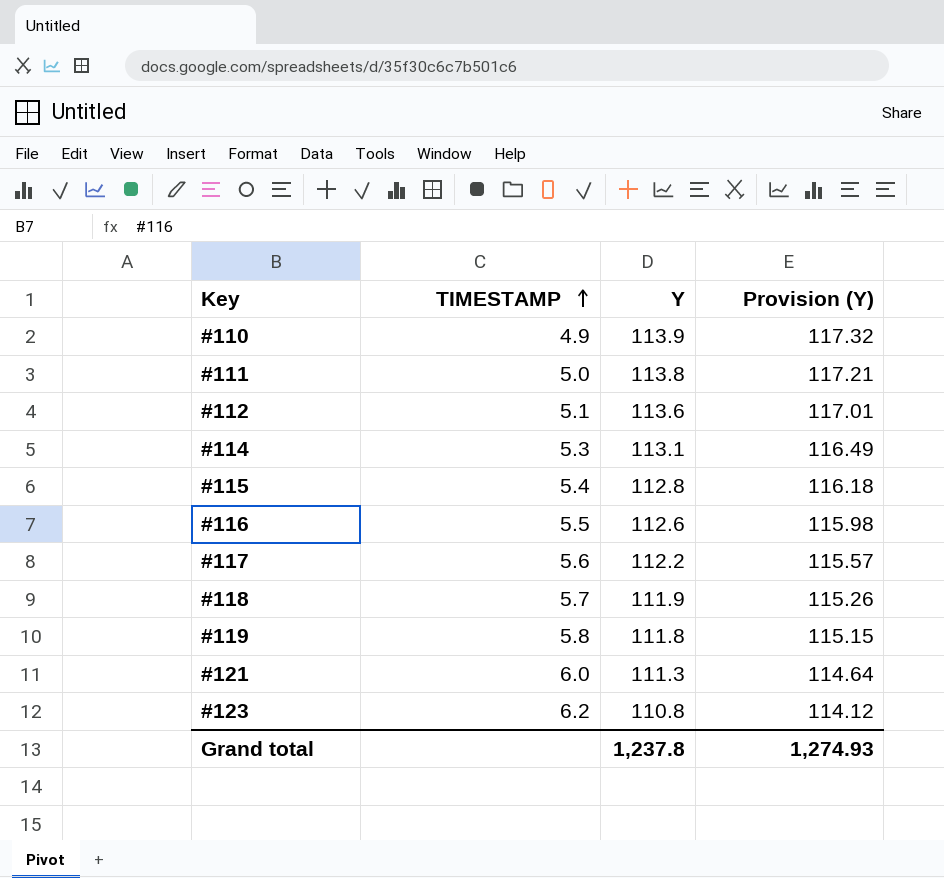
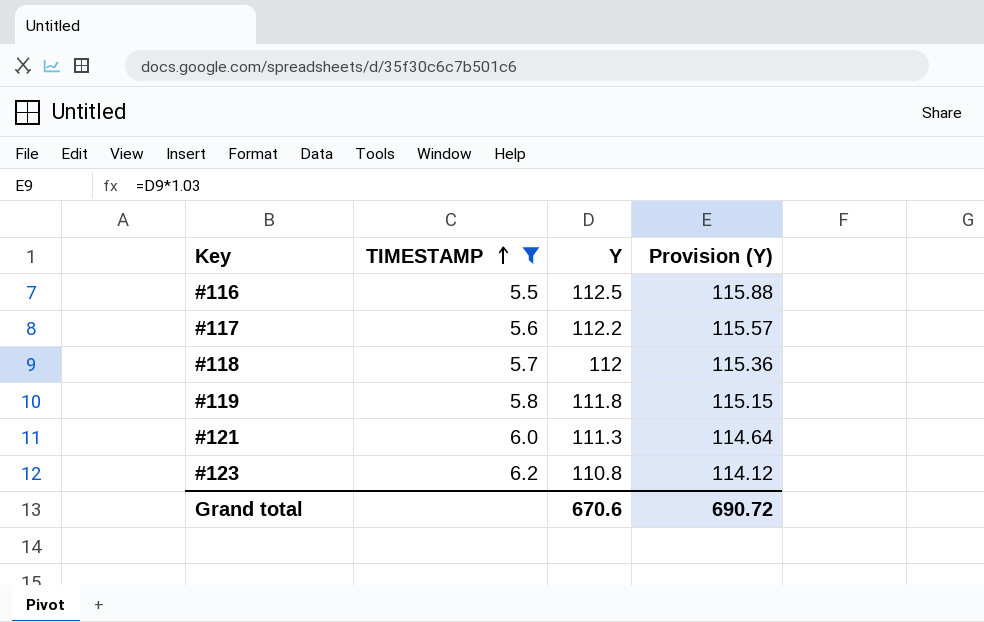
filter: none -> TIMESTAMP >= 5.5
#116 | Y: 112.6 -> 112.5
#116 | Provision (Y): 115.98 -> 115.88
#118 | Y: 111.9 -> 112
#118 | Provision (Y): 115.26 -> 115.36
Grand total | Y: 1,237.8 -> 670.6
Grand total | Provision (Y): 1,274.93 -> 690.72

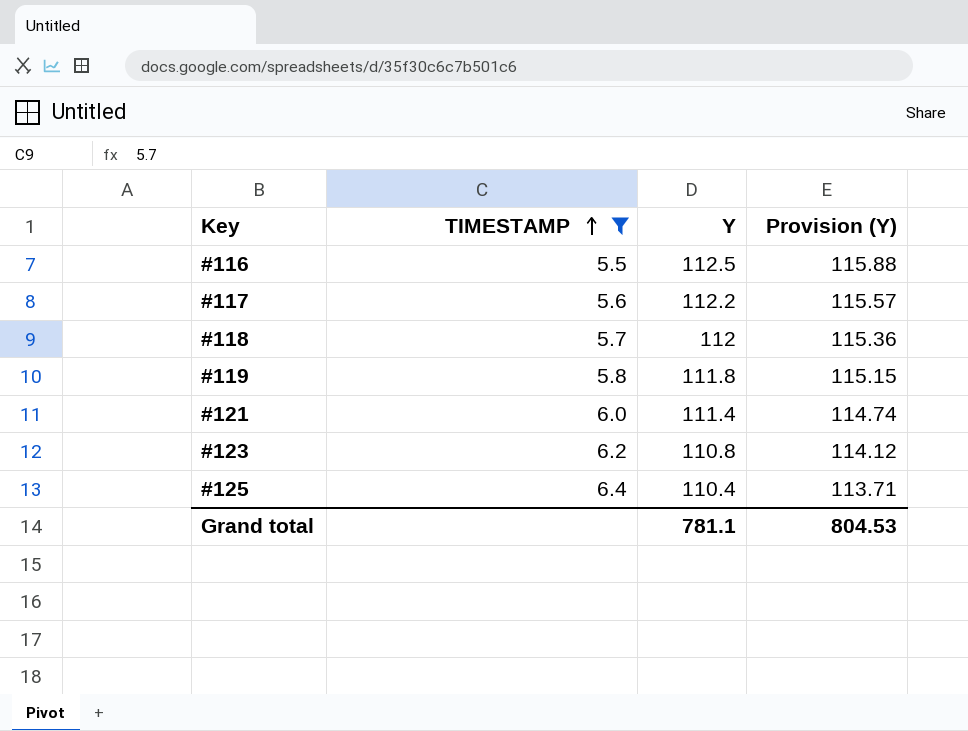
#121 | Y: 111.3 -> 111.4
#121 | Provision (Y): 114.64 -> 114.74
row #125: none -> 6.4 | 110.4 | 113.71
Grand total | Y: 670.6 -> 781.1
Grand total | Provision (Y): 690.72 -> 804.53

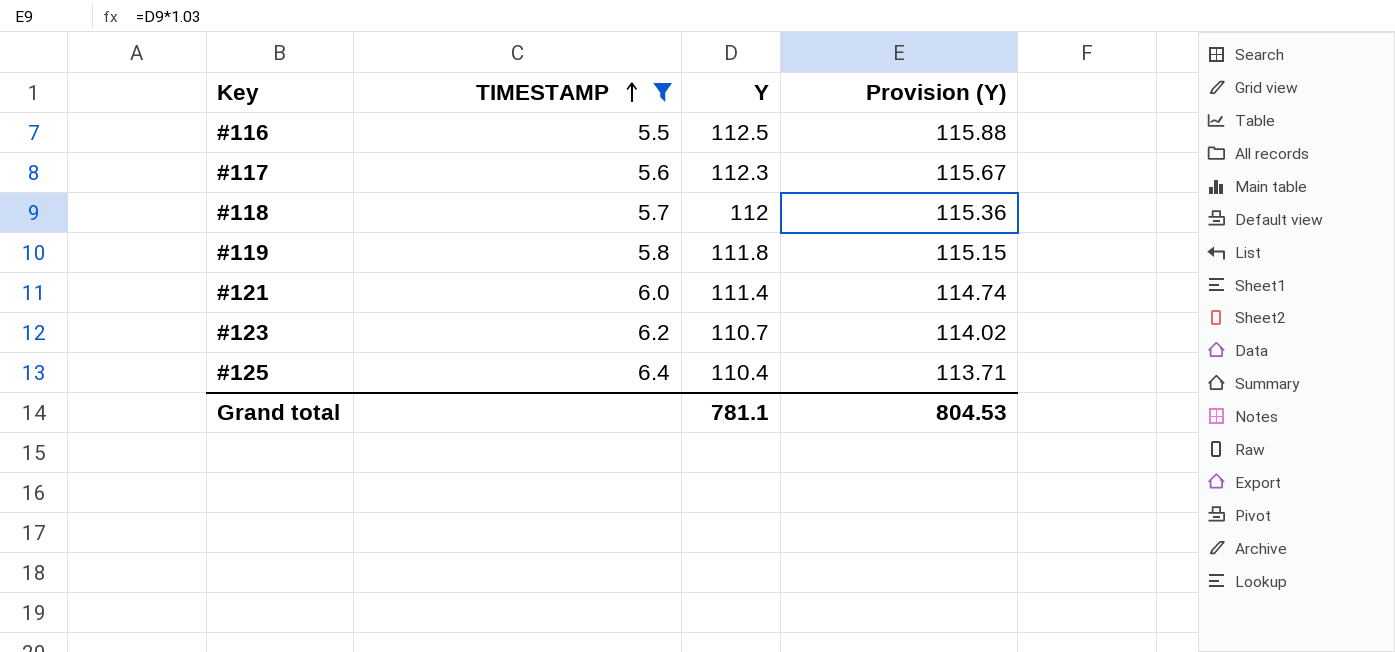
#117 | Y: 112.2 -> 112.3
#117 | Provision (Y): 115.57 -> 115.67
#123 | Y: 110.8 -> 110.7
#123 | Provision (Y): 114.12 -> 114.02

